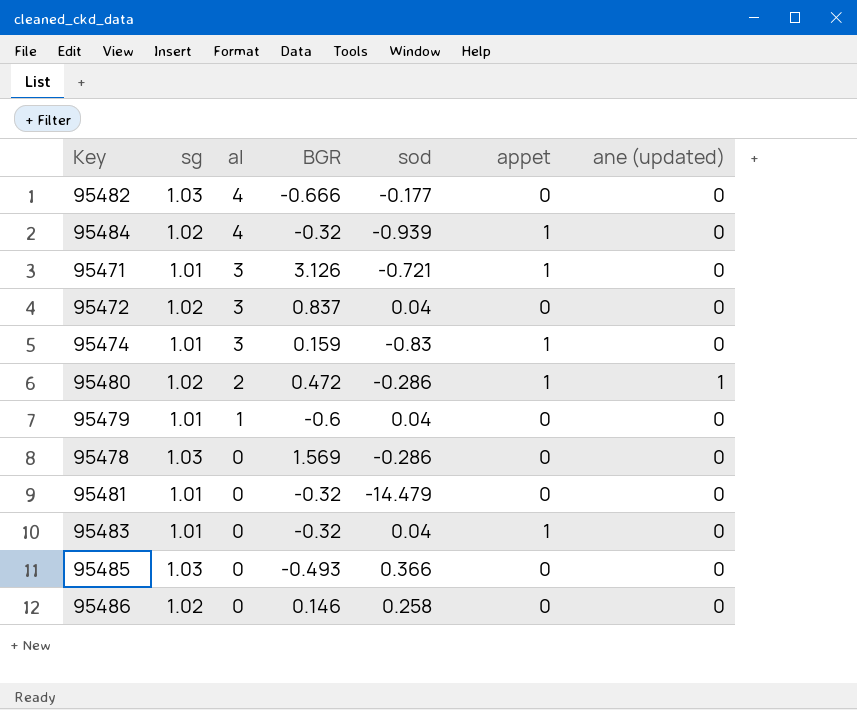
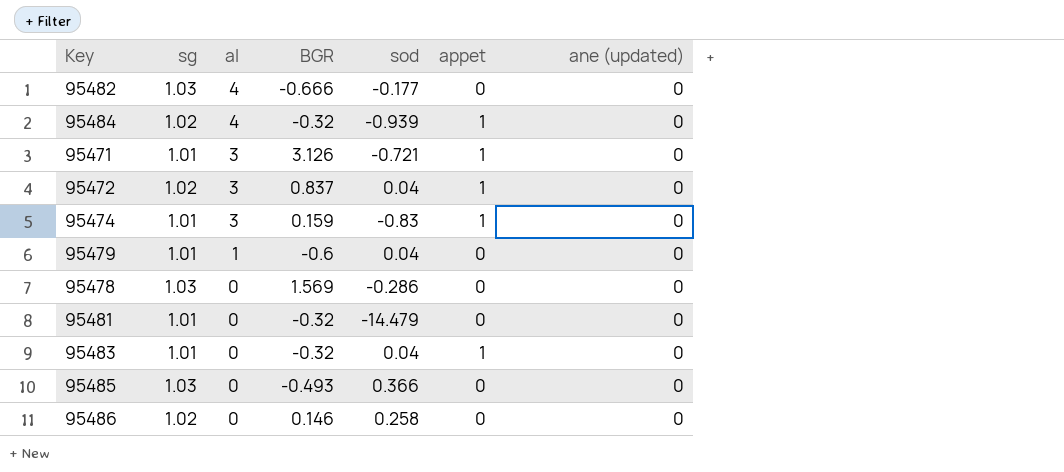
row 95480: 1.02 | 2 | 0.472 | -0.286 | 1 | 1 -> none
95472 | appet: 0 -> 1

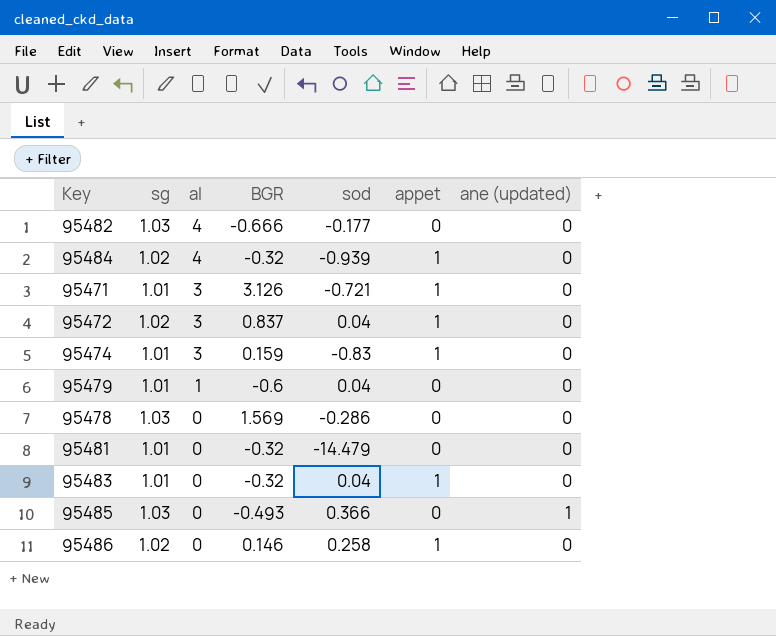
95485 | ane (updated): 0 -> 1
95486 | appet: 0 -> 1

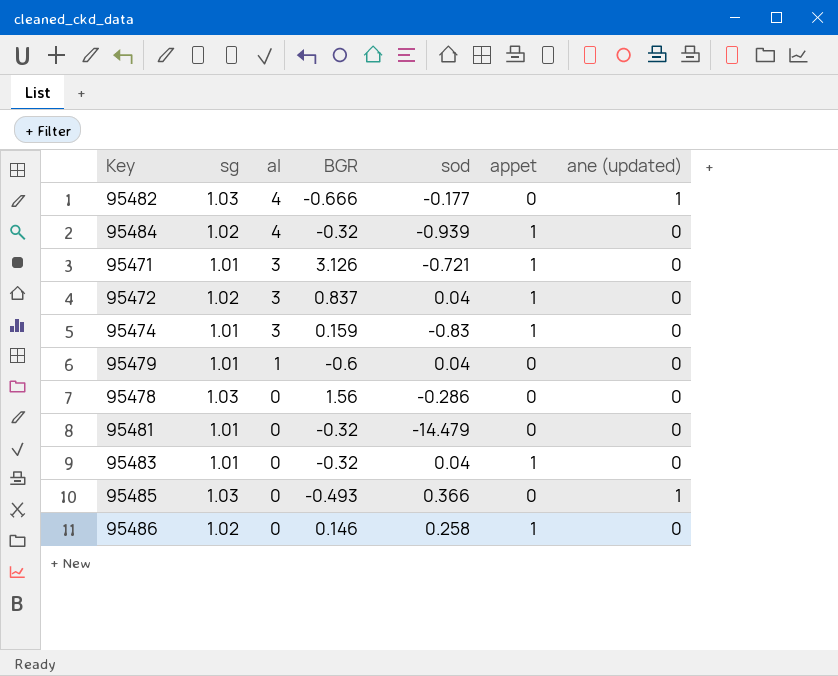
95482 | ane (updated): 0 -> 1
95478 | BGR: 1.569 -> 1.56

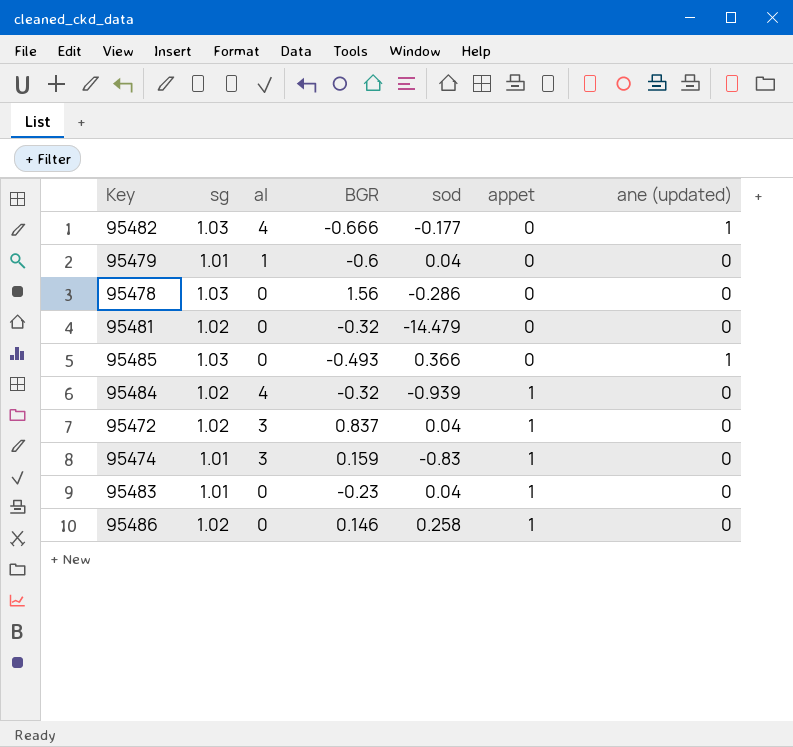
row order: al descending -> appet ascending
row 95471: 1.01 | 3 | 3.126 | -0.721 | 1 | 0 -> none
95481 | sg: 1.01 -> 1.02
95483 | BGR: -0.32 -> -0.23

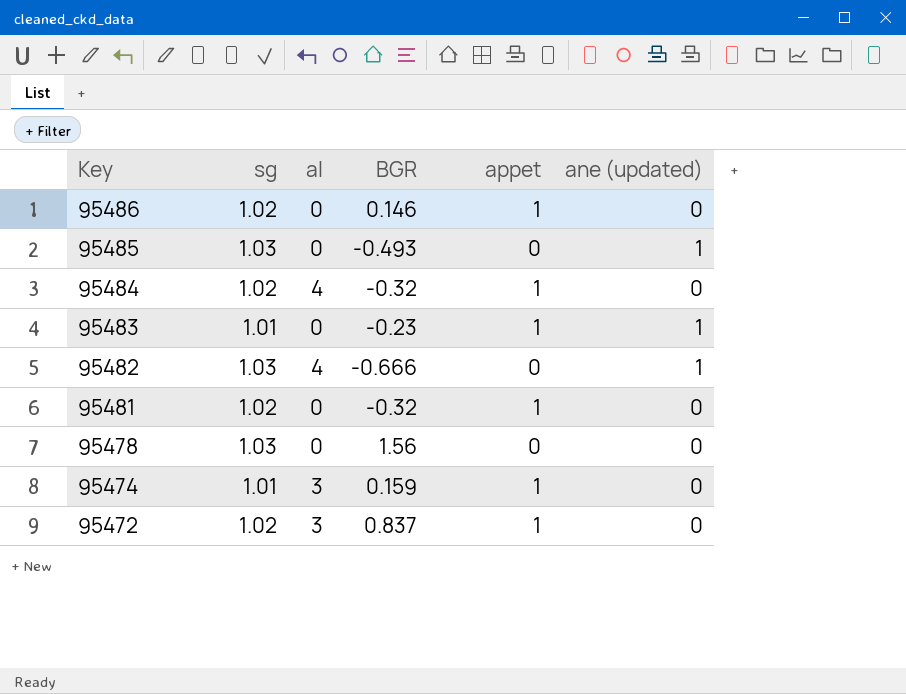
row order: appet ascending -> Key descending
column sod | position: 5 -> none
row 95479: 1.01 | 1 | -0.6 | 0.04 | 0 | 0 -> none
95483 | ane (updated): 0 -> 1
95481 | appet: 0 -> 1

